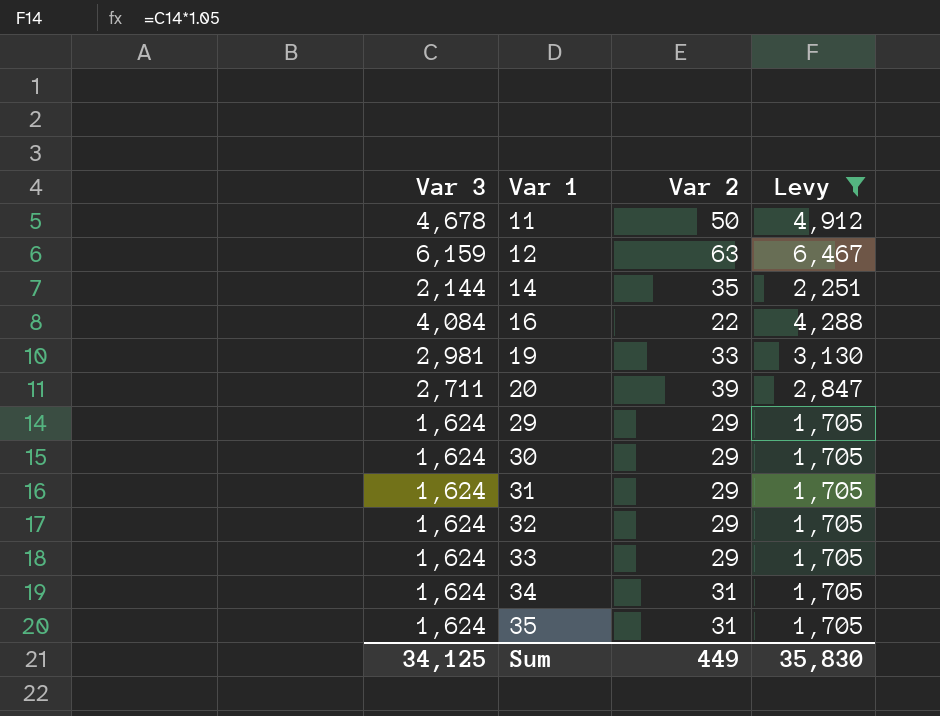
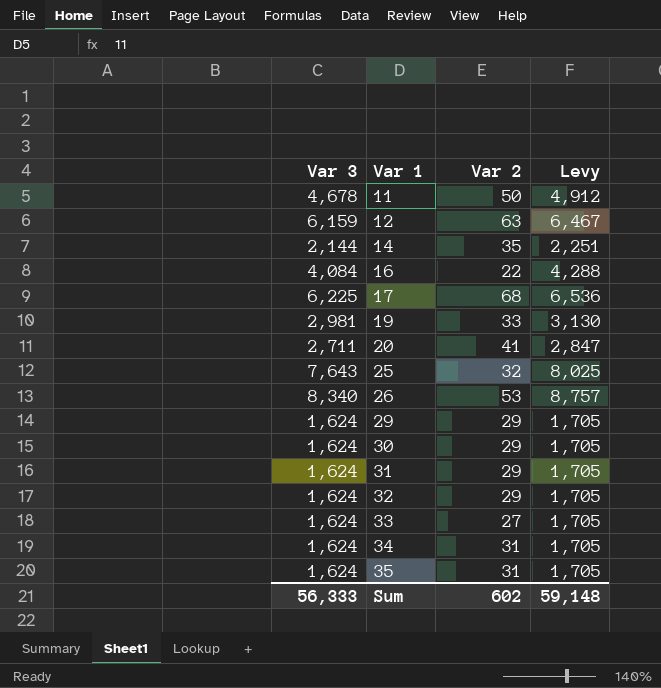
filter: Levy <= 6,467 -> none
20 | Var 2: 39 -> 41
33 | Var 2: 29 -> 27
Sum | Var 3: 34,125 -> 56,333
Sum | Var 2: 449 -> 602
Sum | Levy: 35,830 -> 59,148

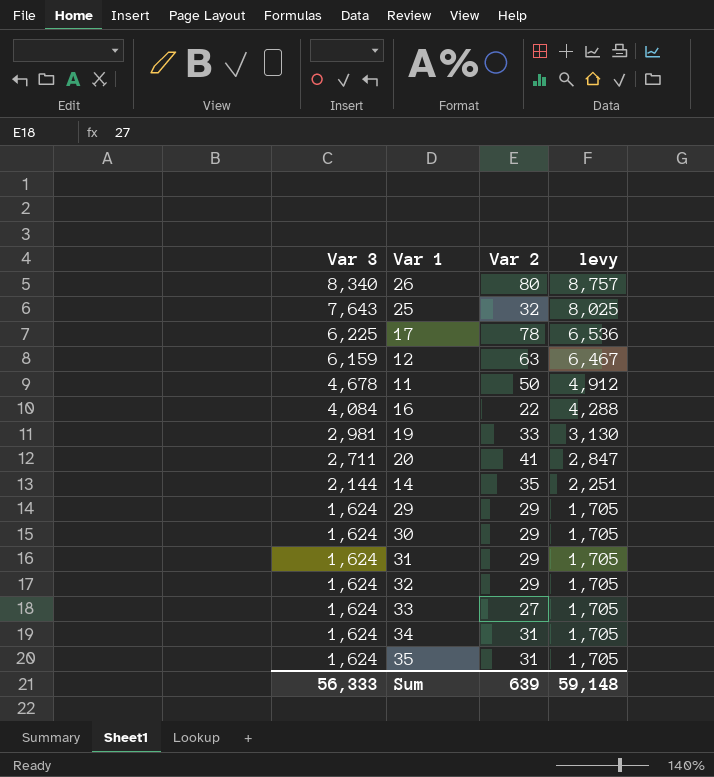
row order: Var 1 ascending -> Var 3 descending
column name: Levy -> levy
26 | Var 2: 53 -> 80
17 | Var 2: 68 -> 78
Sum | Var 2: 602 -> 639

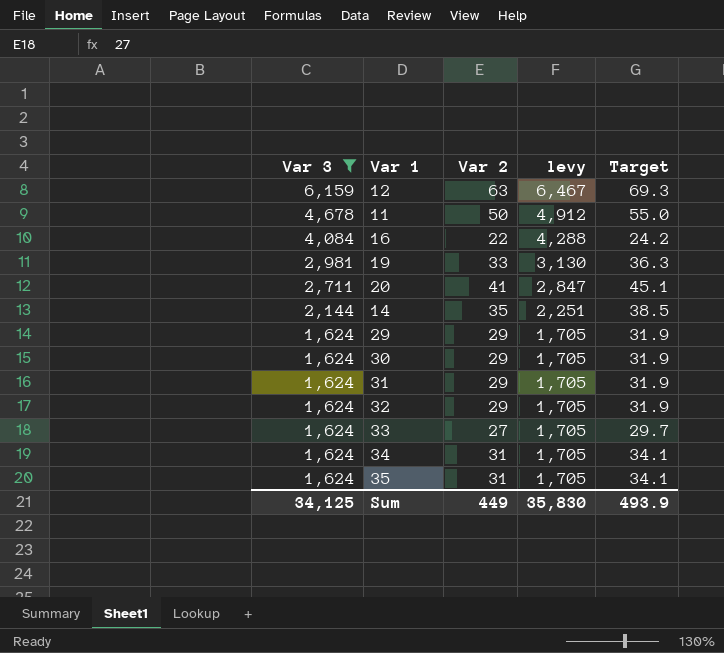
filter: none -> Var 3 <= 6,159
column Target | formula: none -> [Var 2] * 1.1
Sum | Var 3: 56,333 -> 34,125
Sum | Var 2: 639 -> 449
Sum | levy: 59,148 -> 35,830

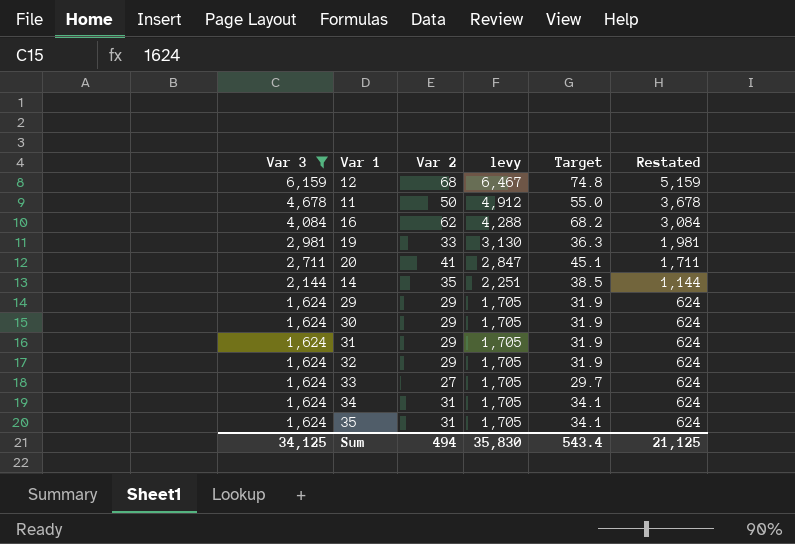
column Restated | formula: none -> [Var 3] - 1000
12 | Var 2: 63 -> 68
12 | Target: 69.3 -> 74.8
16 | Var 2: 22 -> 62
16 | Target: 24.2 -> 68.2
Sum | Var 2: 449 -> 494
Sum | Target: 493.9 -> 543.4

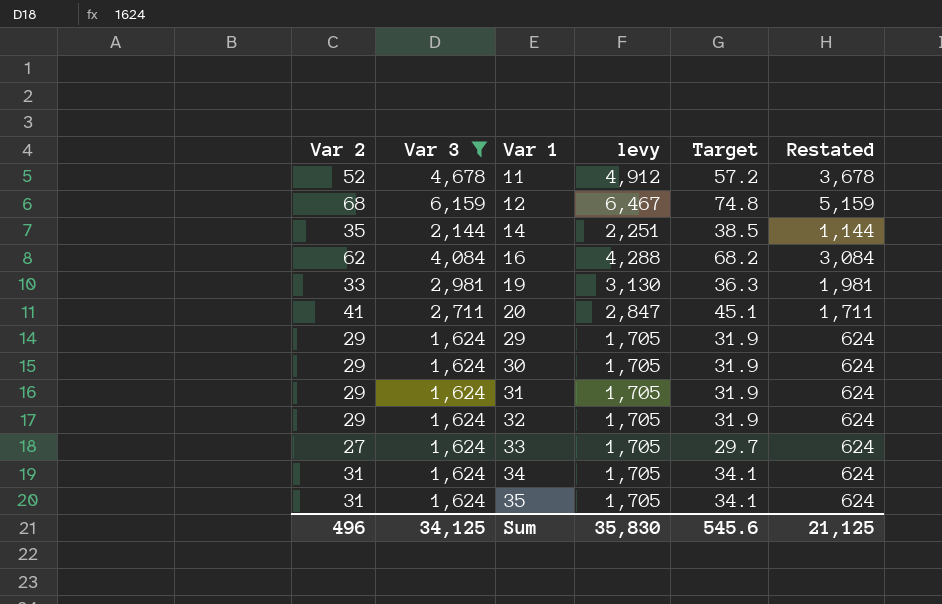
row order: Var 3 descending -> Var 1 ascending
column Var 2 | position: 3 -> 1
11 | Var 2: 50 -> 52
11 | Target: 55.0 -> 57.2
Sum | Var 2: 494 -> 496
Sum | Target: 543.4 -> 545.6

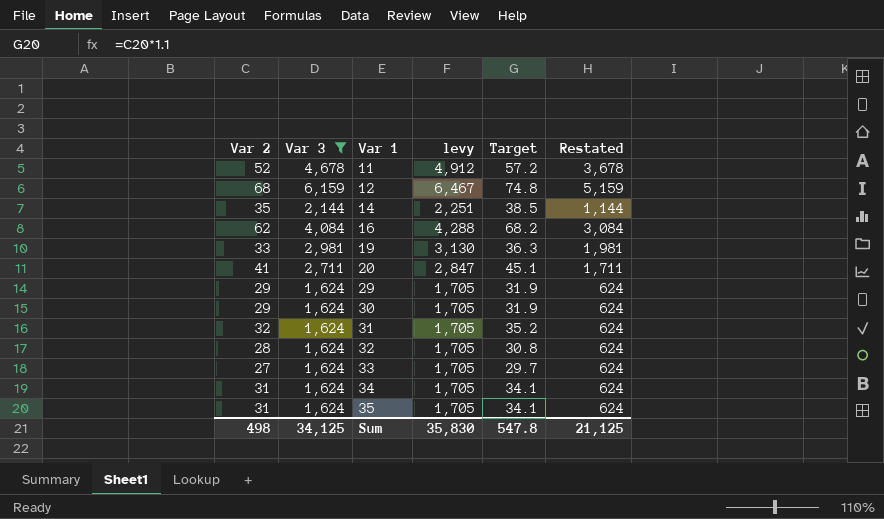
31 | Var 2: 29 -> 32
31 | Target: 31.9 -> 35.2
32 | Var 2: 29 -> 28
32 | Target: 31.9 -> 30.8
Sum | Var 2: 496 -> 498
Sum | Target: 545.6 -> 547.8

